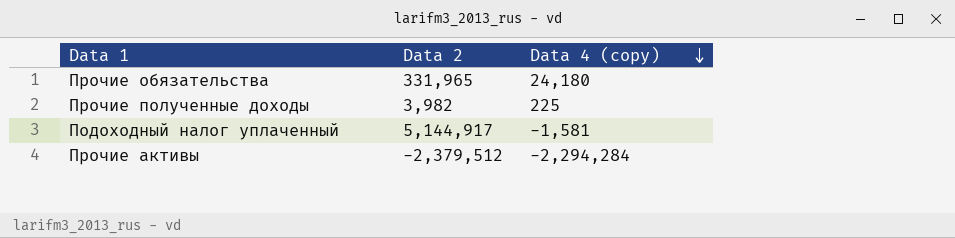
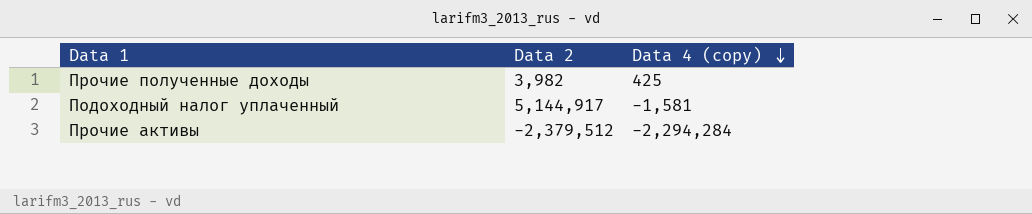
row Прочие обязательства: 331,965 | 24,180 -> none
Прочие полученные доходы | Data 4 (copy): 225 -> 425

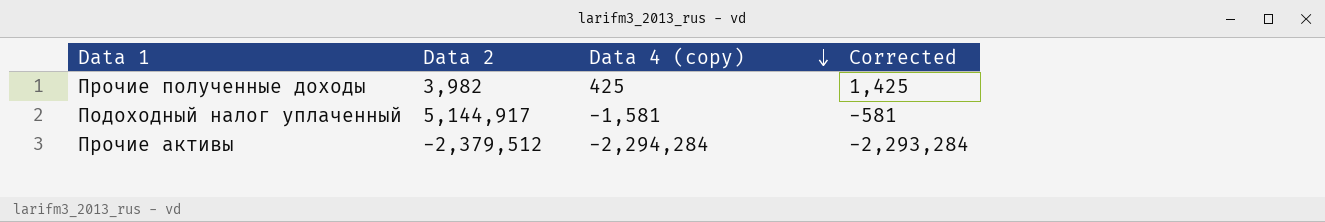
column Corrected | formula: none -> [Data 4 (copy)] + 1000

